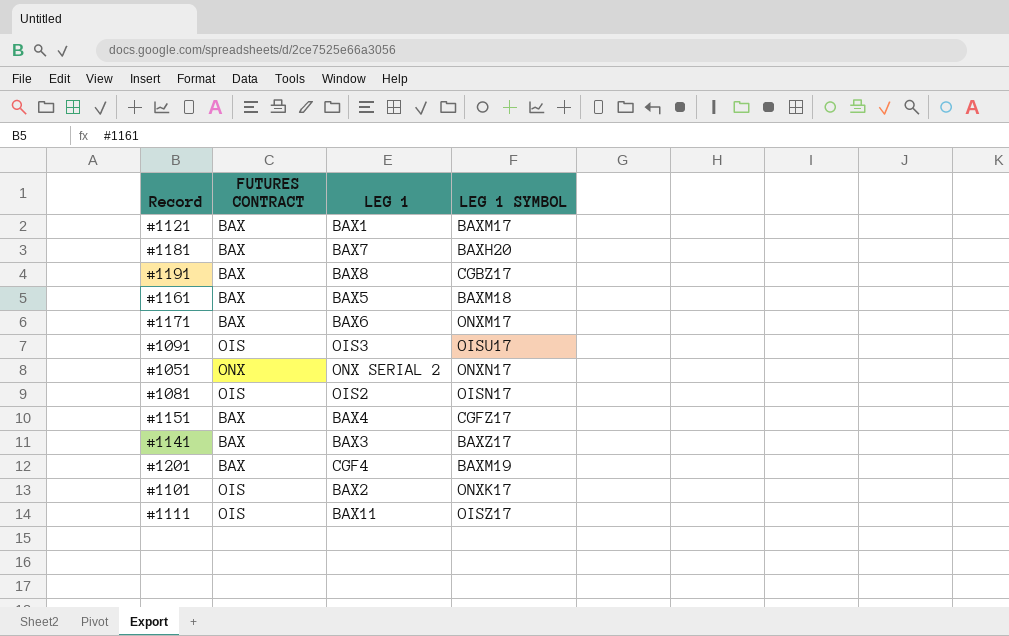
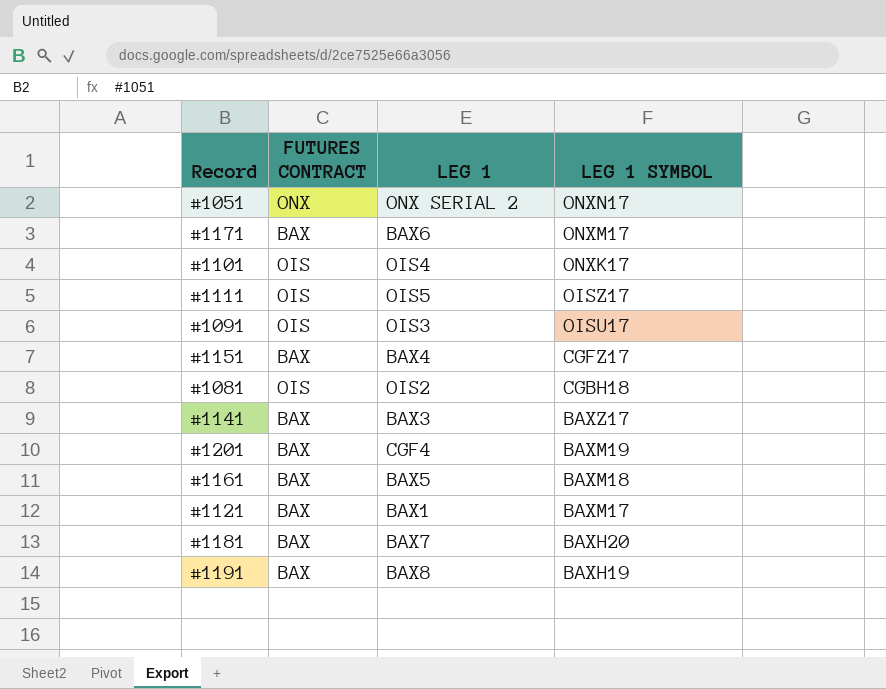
row order: none -> LEG 1 SYMBOL descending
#1101 | LEG 1: BAX2 -> OIS4
#1111 | LEG 1: BAX11 -> OIS5
#1081 | LEG 1 SYMBOL: OISN17 -> CGBH18
#1191 | LEG 1 SYMBOL: CGBZ17 -> BAXH19

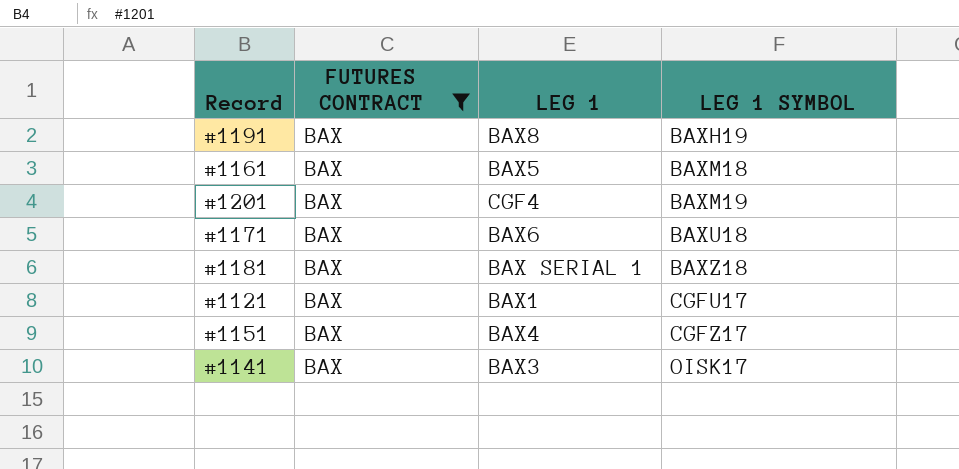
filter: none -> FUTURES CONTRACT = BAX
row order: LEG 1 SYMBOL descending -> LEG 1 SYMBOL ascending
#1171 | LEG 1 SYMBOL: ONXM17 -> BAXU18
#1181 | LEG 1: BAX7 -> BAX SERIAL 1
#1181 | LEG 1 SYMBOL: BAXH20 -> BAXZ18
#1121 | LEG 1 SYMBOL: BAXM17 -> CGFU17
#1141 | LEG 1 SYMBOL: BAXZ17 -> OISK17

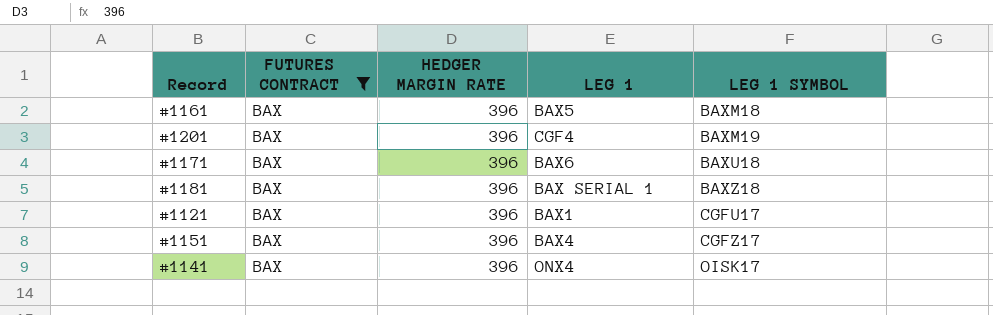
column HEDGER MARGIN RATE | position: none -> 3
row #1191: BAX | BAX8 | BAXH19 -> none
#1141 | LEG 1: BAX3 -> ONX4

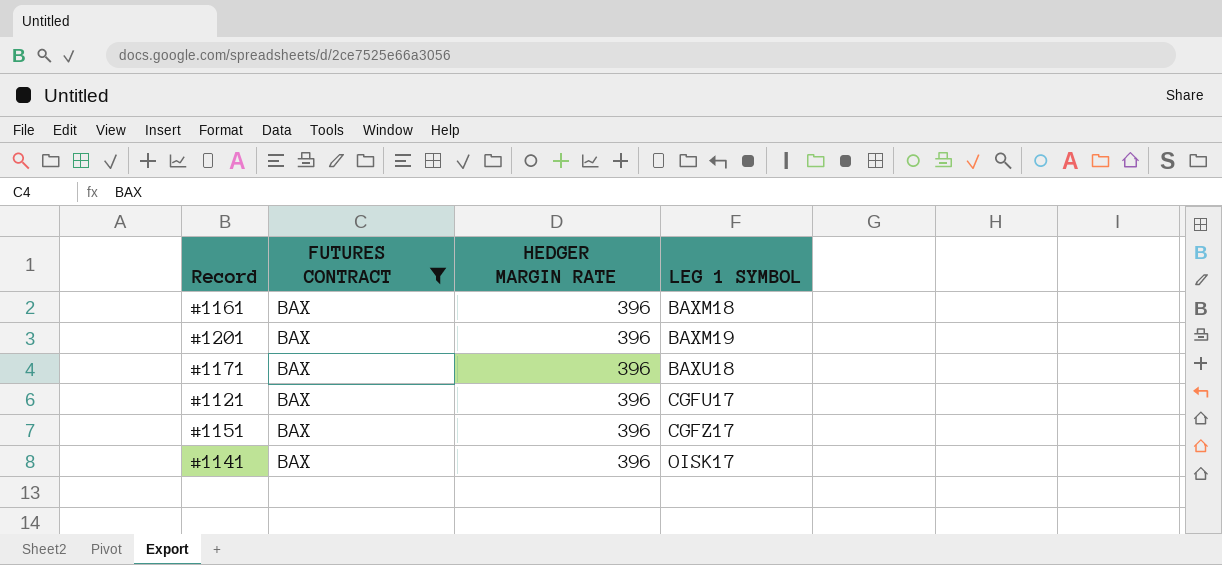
column LEG 1 | position: 4 -> none
row #1181: BAX | 396 | BAX SERIAL 1 | BAXZ18 -> none

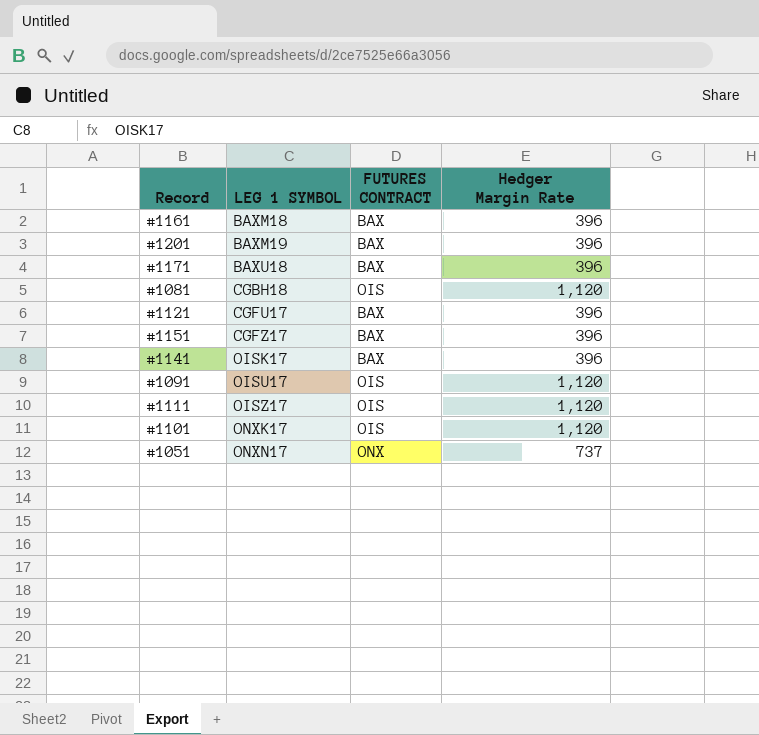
filter: FUTURES CONTRACT = BAX -> none
column LEG 1 SYMBOL | position: 4 -> 2
column name: HEDGER MARGIN RATE -> Hedger Margin Rate

